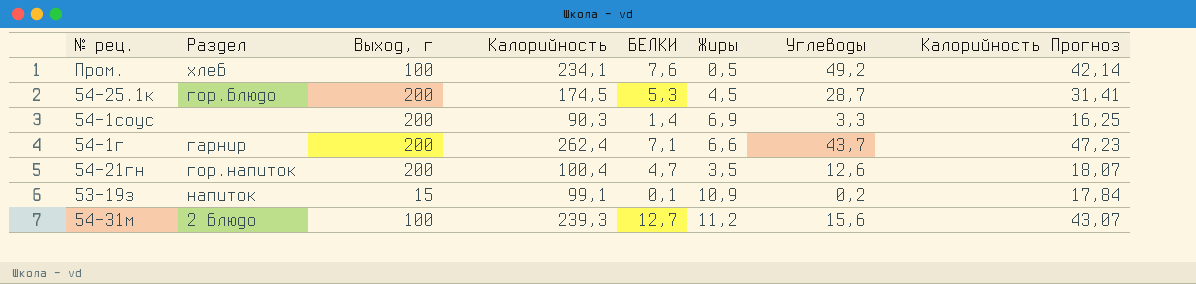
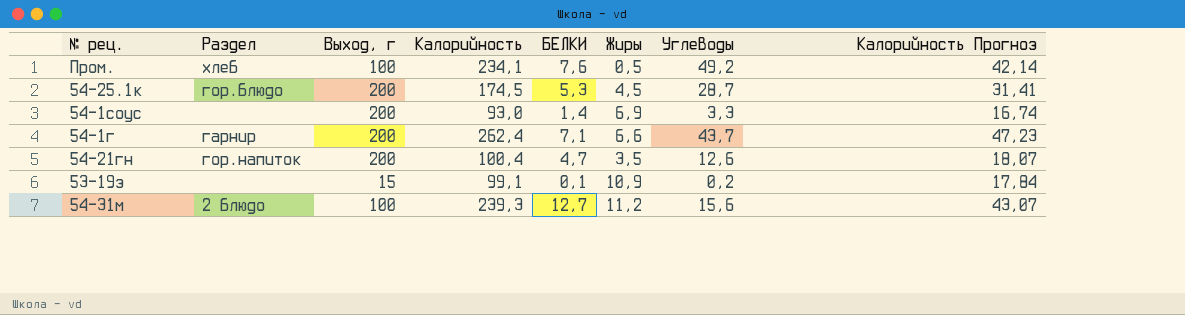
54-1соус | Калорийность: 90,3 -> 93,0
54-1соус | Калорийность Прогноз: 16,25 -> 16,74
53-19з | Раздел: напиток -> none

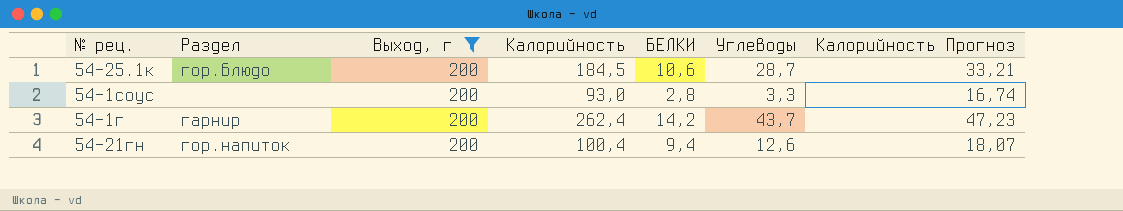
filter: none -> Выход, г = 200
column Жиры | position: 6 -> none
54-25.1к | Калорийность: 174,5 -> 184,5
54-25.1к | БЕЛКИ: 5,3 -> 10,6
54-25.1к | Калорийность Прогноз: 31,41 -> 33,21
54-1соус | БЕЛКИ: 1,4 -> 2,8
54-1г | БЕЛКИ: 7,1 -> 14,2
54-21гн | БЕЛКИ: 4,7 -> 9,4

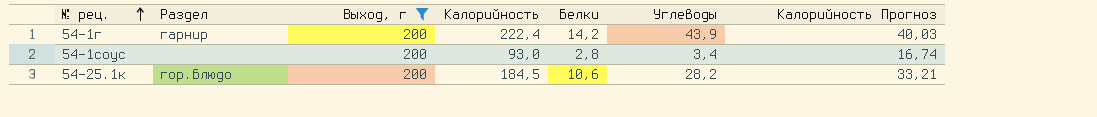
row order: none -> № рец. ascending
column name: БЕЛКИ -> Белки
row 54-21гн: гор.напиток | 200 | 100,4 | 9,4 | 12,6 | 18,07 -> none
54-1г | Калорийность: 262,4 -> 222,4
54-1г | Углеводы: 43,7 -> 43,9
54-1г | Калорийность Прогноз: 47,23 -> 40,03
54-1соус | Углеводы: 3,3 -> 3,4
54-25.1к | Углеводы: 28,7 -> 28,2

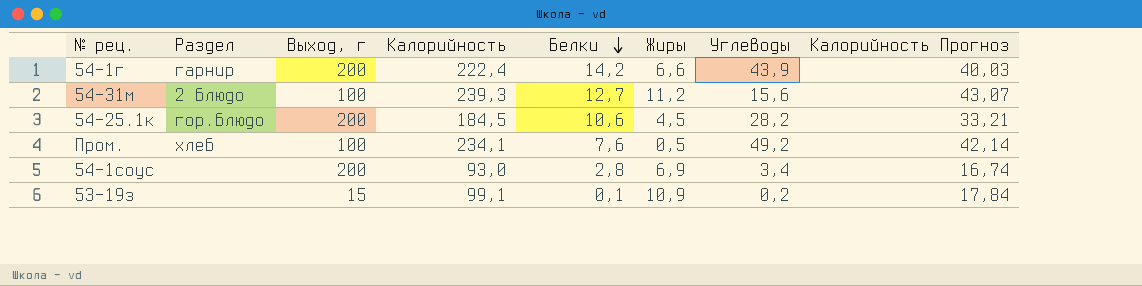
filter: Выход, г = 200 -> none
row order: № рец. ascending -> Белки descending
column Жиры | position: none -> 6

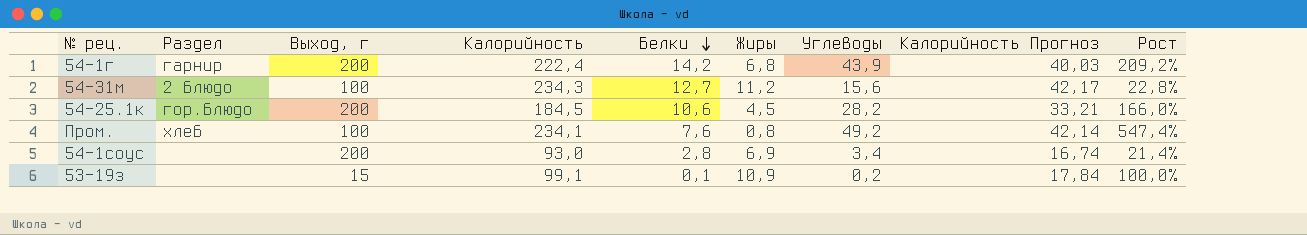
column Рост | formula: none -> ([Углеводы] - [Белки]) / [Белки]
54-1г | Жиры: 6,6 -> 6,8
54-31м | Калорийность: 239,3 -> 234,3
54-31м | Калорийность Прогноз: 43,07 -> 42,17
Пром. | Жиры: 0,5 -> 0,8

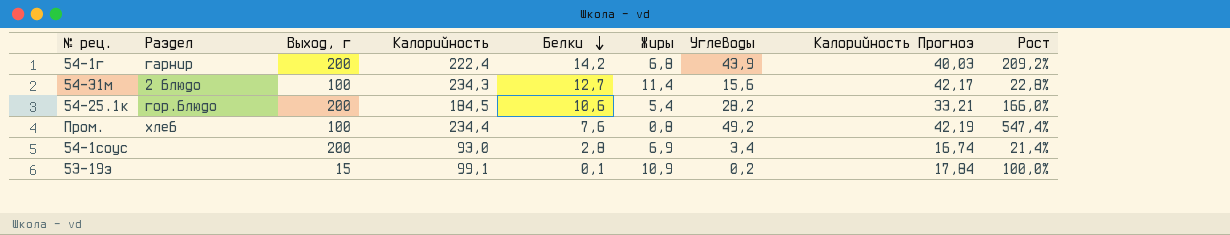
54-31м | Жиры: 11,2 -> 11,4
54-25.1к | Жиры: 4,5 -> 5,4
Пром. | Калорийность: 234,1 -> 234,4
Пром. | Калорийность Прогноз: 42,14 -> 42,19

